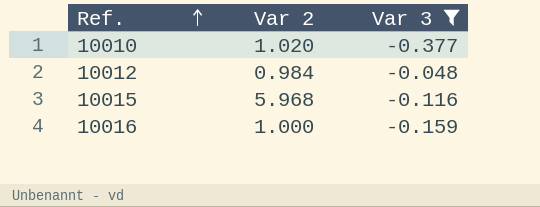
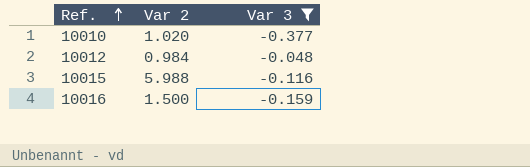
10015 | Var 2: 5.968 -> 5.988
10016 | Var 2: 1.000 -> 1.500

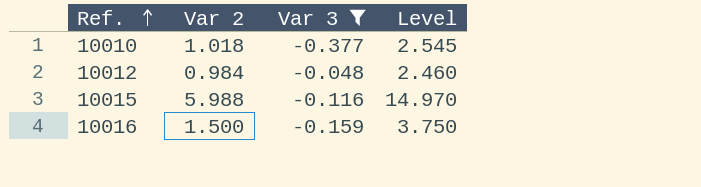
column Level | formula: none -> [Var 2] * 2.5
10010 | Var 2: 1.020 -> 1.018

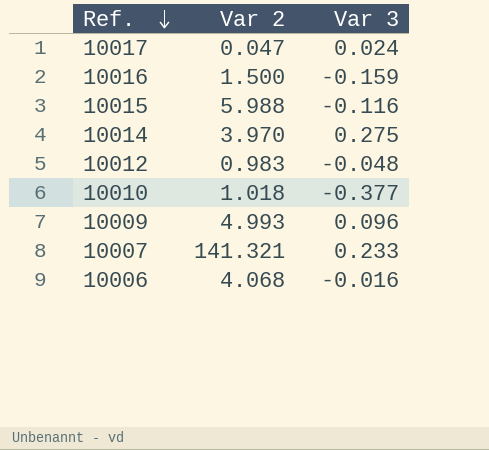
filter: Var 3 <= -0.048 -> none
row order: Ref. ascending -> Ref. descending
column Level | formula: [Var 2] * 2.5 -> none
10012 | Var 2: 0.984 -> 0.983

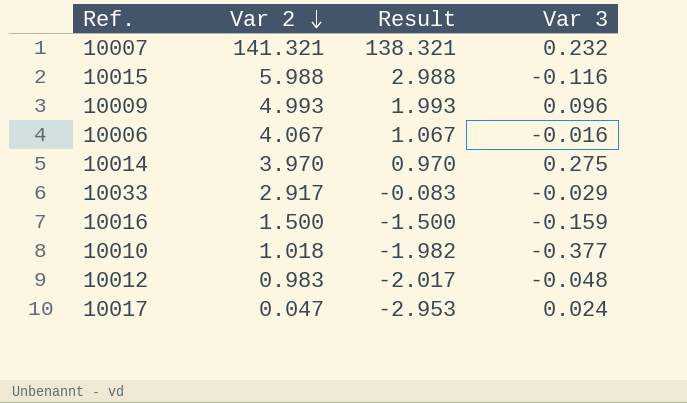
row order: Ref. descending -> Var 2 descending
column Result | formula: none -> [Var 2] - 3
10007 | Var 3: 0.233 -> 0.232
10006 | Var 2: 4.068 -> 4.067
row 10033: none -> 2.917 | -0.083 | -0.029

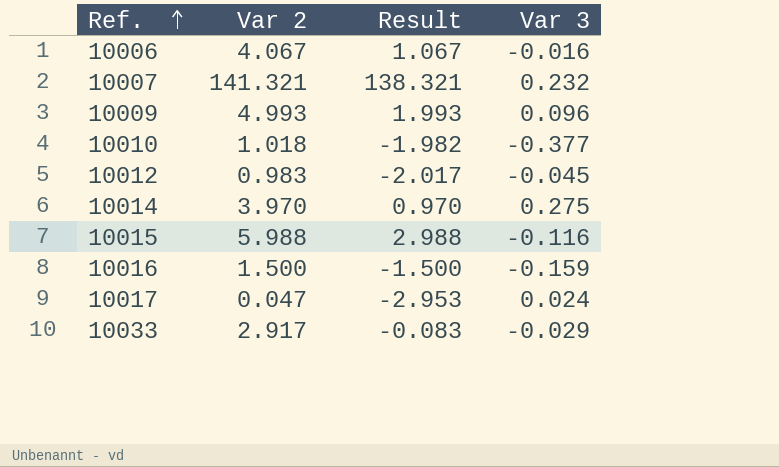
row order: Var 2 descending -> Ref. ascending
10012 | Var 3: -0.048 -> -0.045

